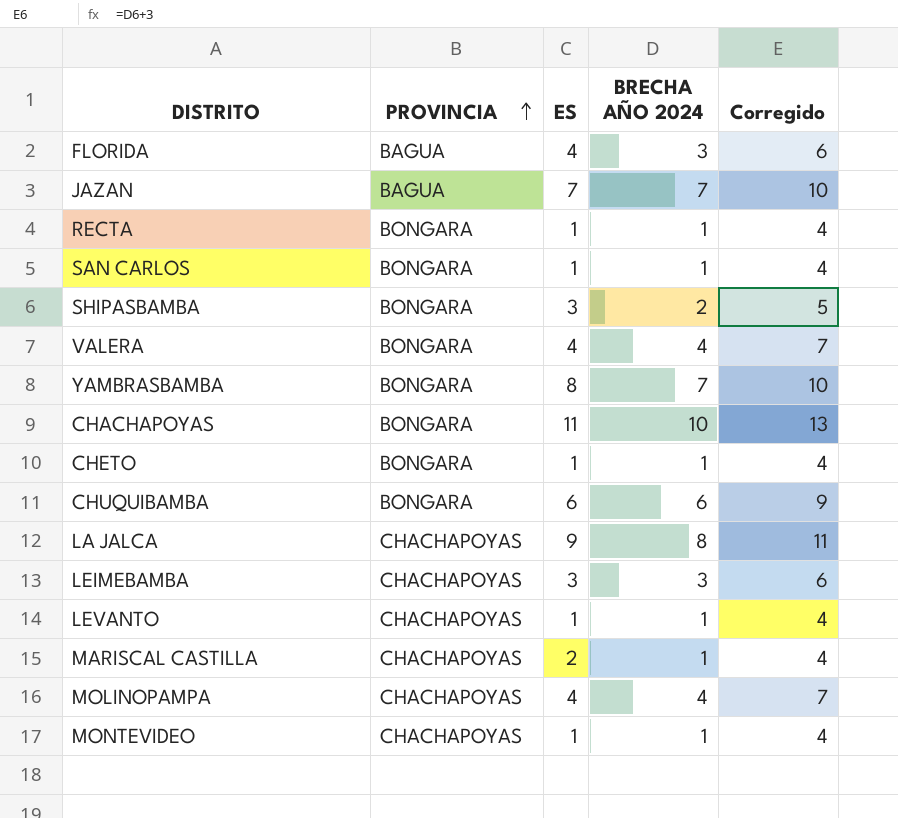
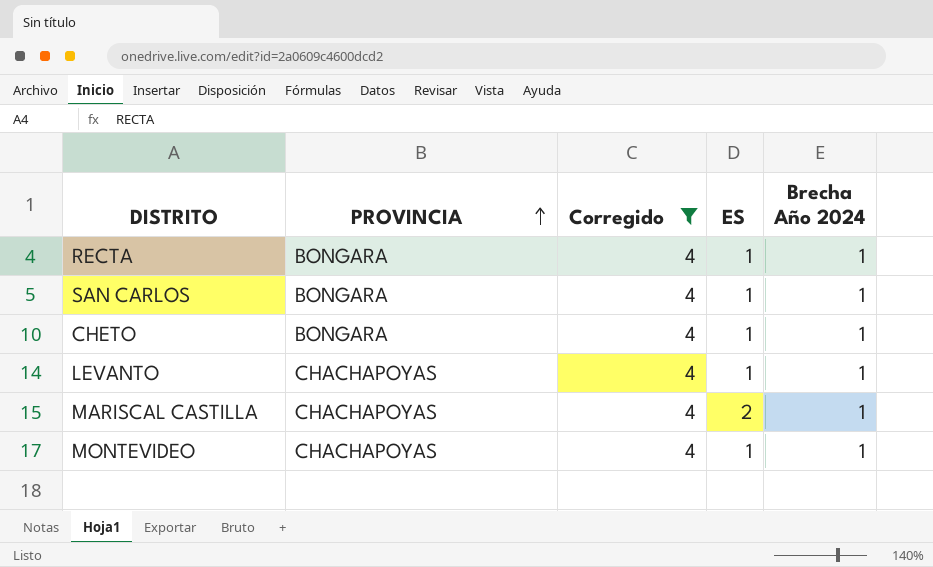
filter: none -> Corregido = 4
column Corregido | position: 5 -> 3
column name: BRECHA AÑO 2024 -> Brecha Año 2024

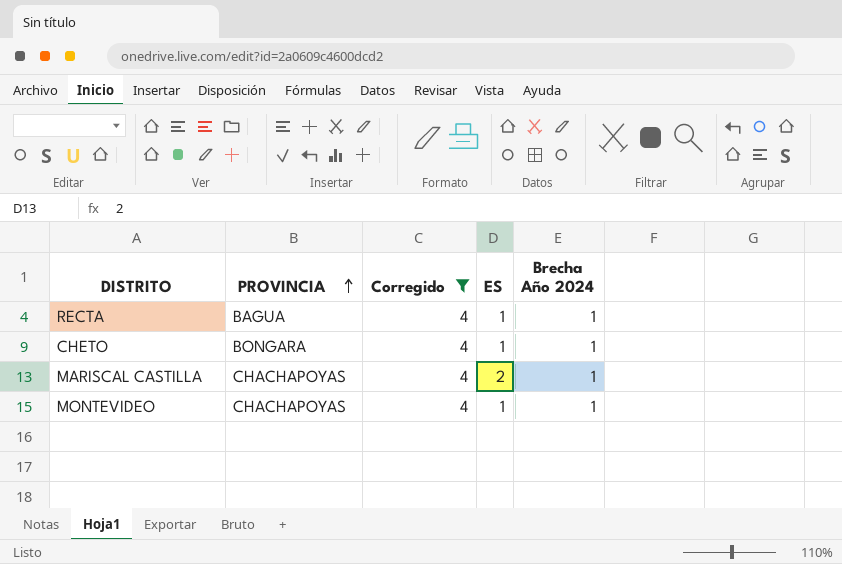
row SAN CARLOS: BONGARA | 4 | 1 | 1 -> none
row LEVANTO: CHACHAPOYAS | 4 | 1 | 1 -> none
RECTA | PROVINCIA: BONGARA -> BAGUA

